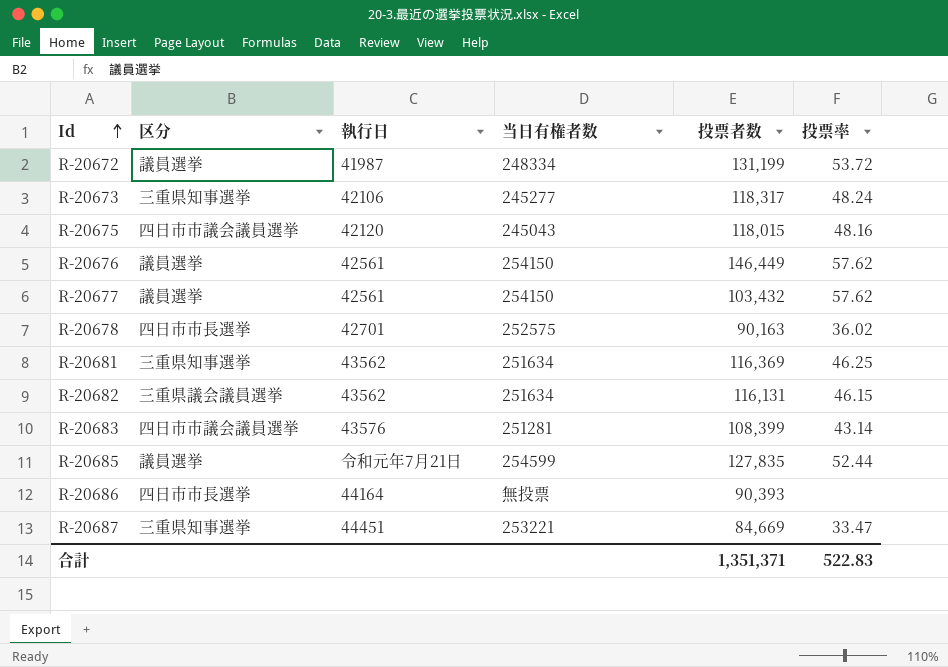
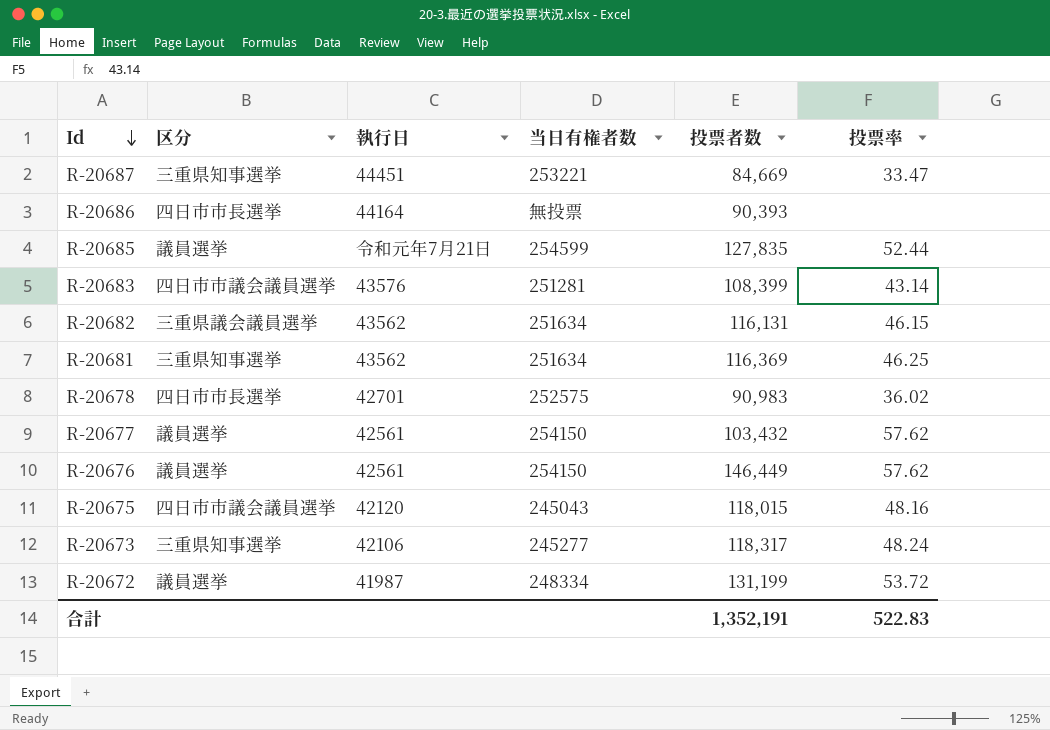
row order: Id ascending -> Id descending
R-20678 | 投票者数: 90,163 -> 90,983
合計 | 投票者数: 1,351,371 -> 1,352,191

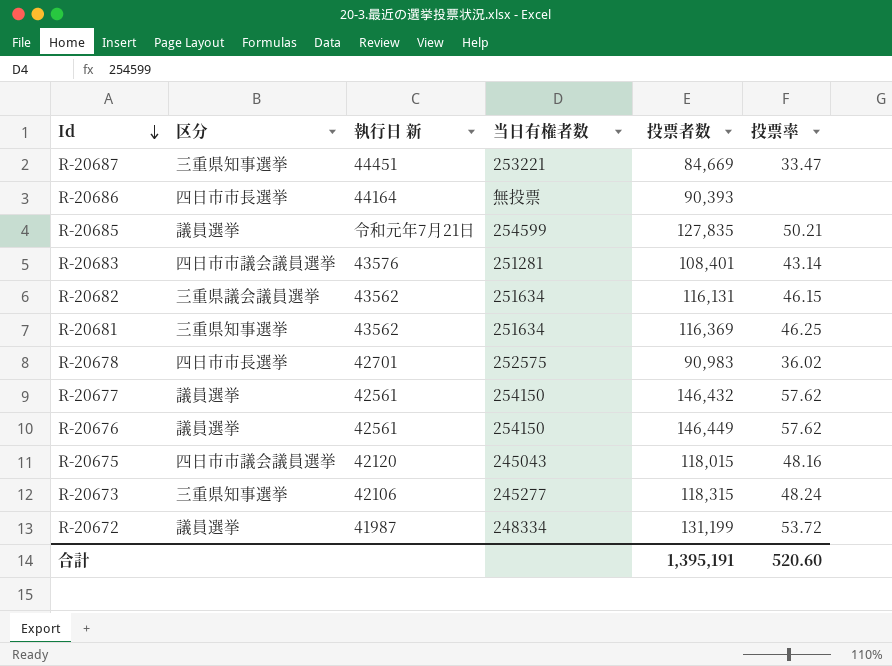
column name: 執行日 -> 執行日 新
R-20685 | 投票率: 52.44 -> 50.21
R-20683 | 投票者数: 108,399 -> 108,401
R-20677 | 投票者数: 103,432 -> 146,432
R-20673 | 投票者数: 118,317 -> 118,315
合計 | 投票者数: 1,352,191 -> 1,395,191
合計 | 投票率: 522.83 -> 520.60

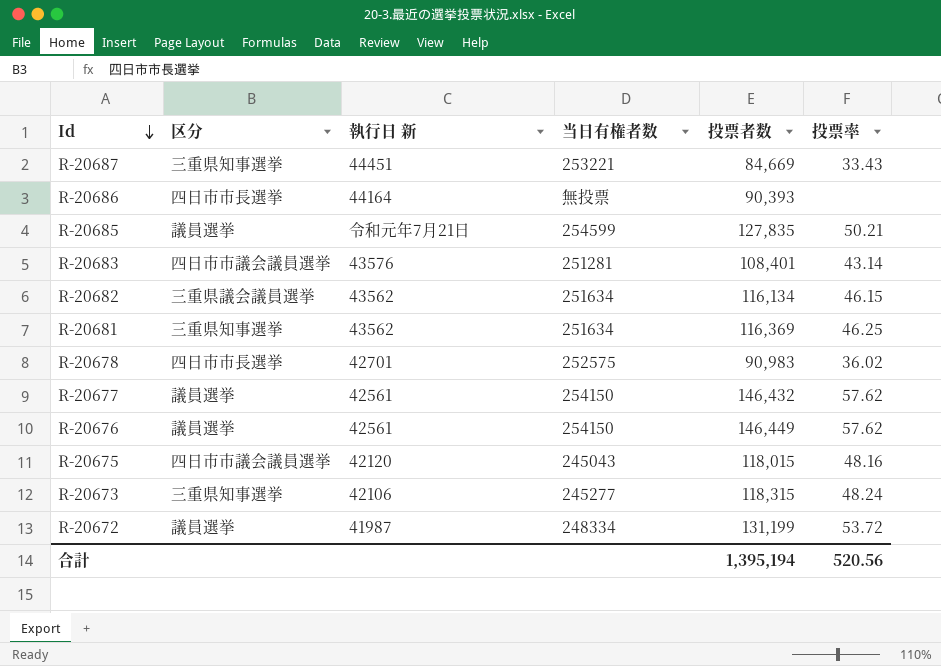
R-20687 | 投票率: 33.47 -> 33.43
R-20682 | 投票者数: 116,131 -> 116,134
合計 | 投票者数: 1,395,191 -> 1,395,194
合計 | 投票率: 520.60 -> 520.56

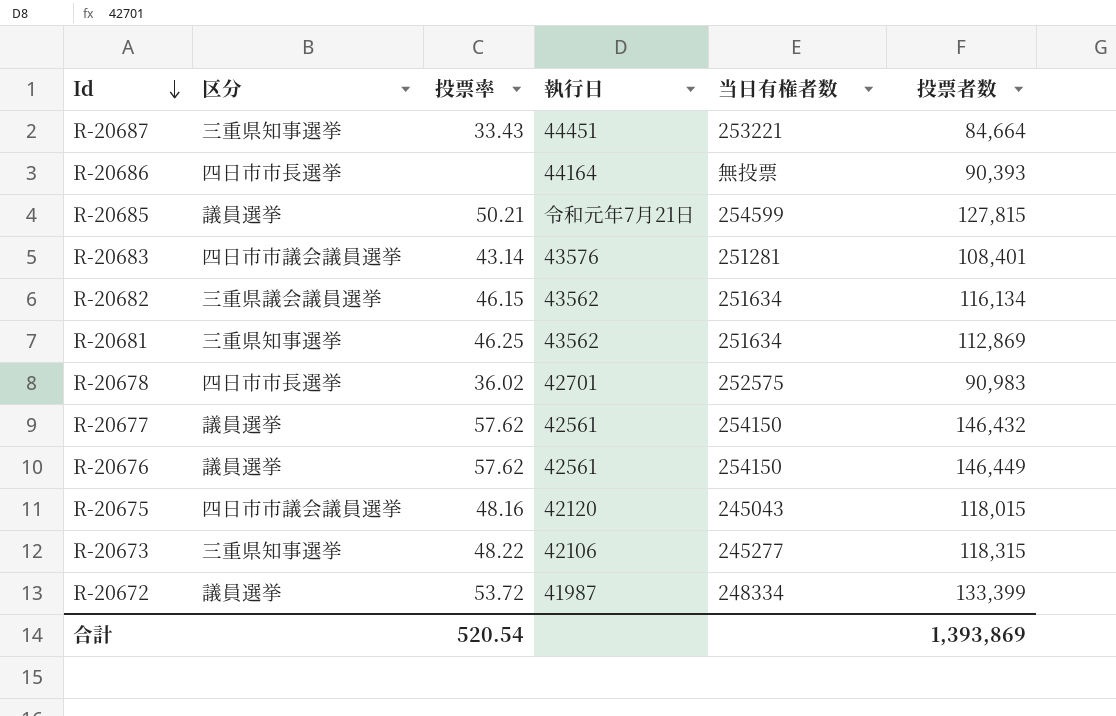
column 投票率 | position: 6 -> 3
column name: 執行日 新 -> 執行日
R-20687 | 投票者数: 84,669 -> 84,664
R-20685 | 投票者数: 127,835 -> 127,815
R-20681 | 投票者数: 116,369 -> 112,869
R-20673 | 投票率: 48.24 -> 48.22
R-20672 | 投票者数: 131,199 -> 133,399
合計 | 投票率: 520.56 -> 520.54
合計 | 投票者数: 1,395,194 -> 1,393,869

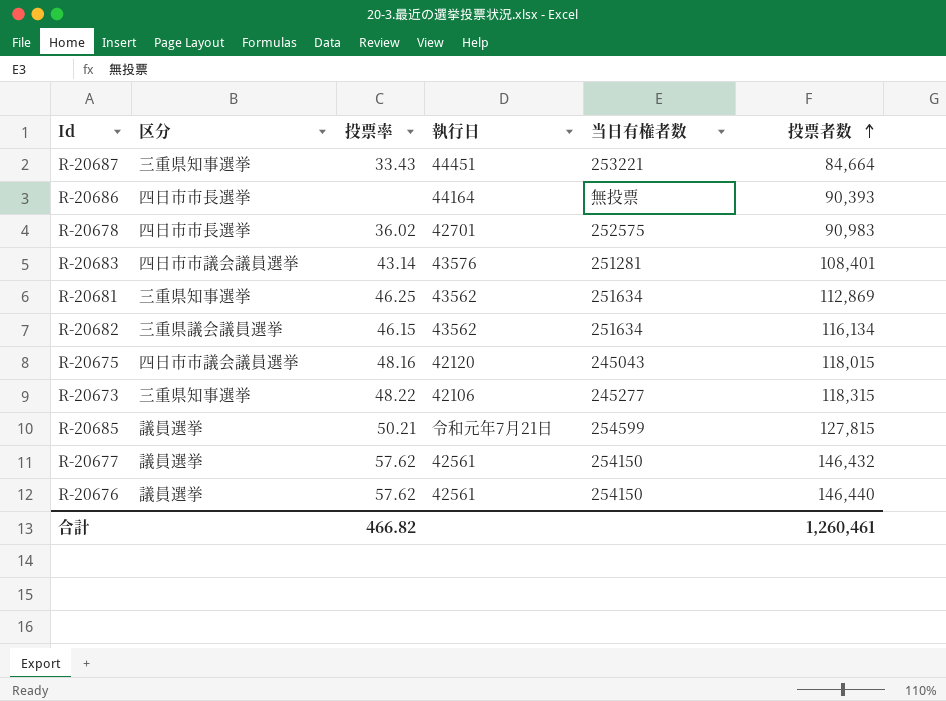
row order: Id descending -> 投票者数 ascending
row R-20672: 議員選挙 | 53.72 | 41987 | 248334 | 133,399 -> none
R-20676 | 投票者数: 146,449 -> 146,440
合計 | 投票率: 520.54 -> 466.82
合計 | 投票者数: 1,393,869 -> 1,260,461

